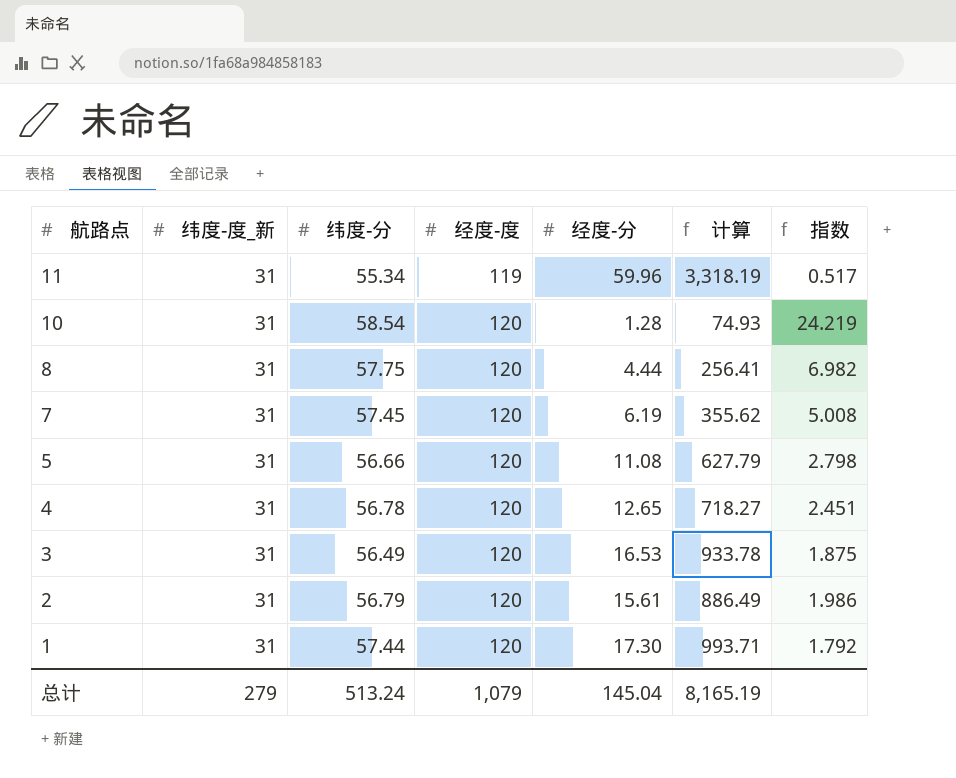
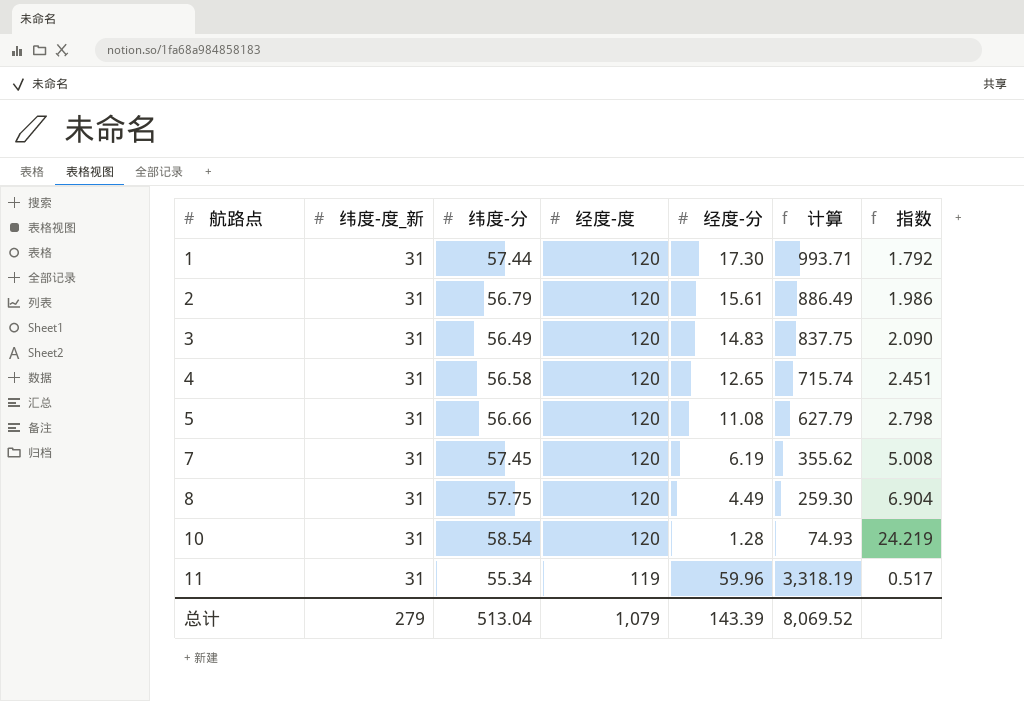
row order: 航路点 descending -> 航路点 ascending
3 | 经度-分: 16.53 -> 14.83
3 | 计算: 933.78 -> 837.75
3 | 指数: 1.875 -> 2.090
4 | 纬度-分: 56.78 -> 56.58
4 | 计算: 718.27 -> 715.74
8 | 经度-分: 4.44 -> 4.49
8 | 计算: 256.41 -> 259.30
8 | 指数: 6.982 -> 6.904
总计 | 纬度-分: 513.24 -> 513.04
总计 | 经度-分: 145.04 -> 143.39
总计 | 计算: 8,165.19 -> 8,069.52

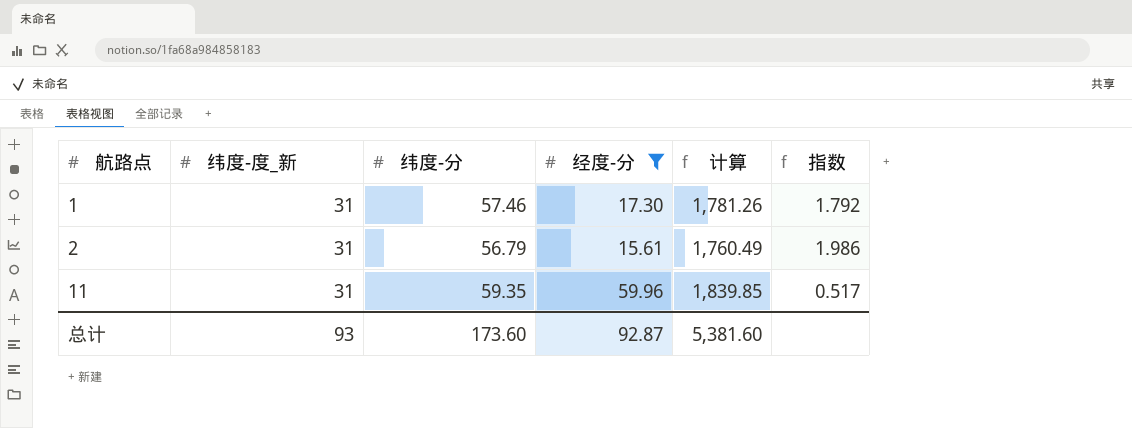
filter: none -> 经度-分 >= 15.61
column 经度-度 | position: 4 -> none
column 计算 | formula: [纬度-分] * [经度-分] -> [纬度-度_新] * [纬度-分]
1 | 纬度-分: 57.44 -> 57.46
11 | 纬度-分: 55.34 -> 59.35
总计 | 纬度-度_新: 279 -> 93
总计 | 纬度-分: 513.04 -> 173.60
总计 | 经度-分: 143.39 -> 92.87
总计 | 计算: 8,069.52 -> 5,381.60

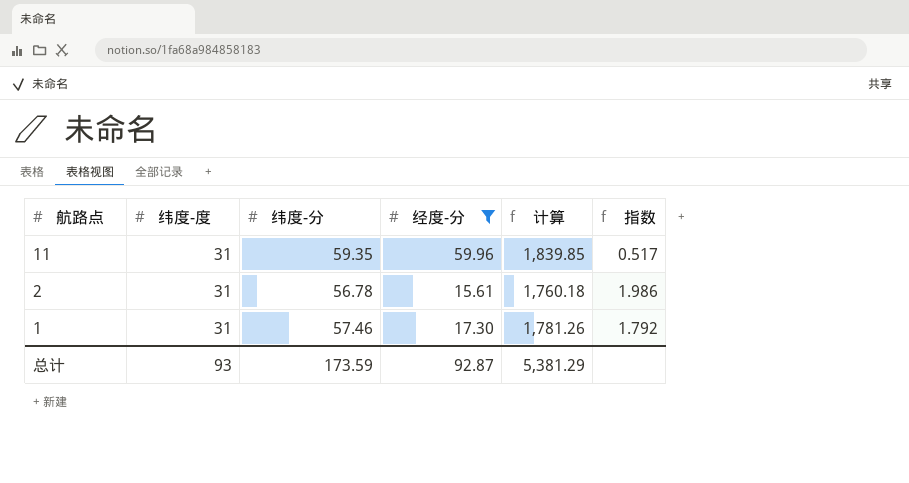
row order: 航路点 ascending -> 航路点 descending
column name: 纬度-度_新 -> 纬度-度
2 | 纬度-分: 56.79 -> 56.78
2 | 计算: 1,760.49 -> 1,760.18
总计 | 纬度-分: 173.60 -> 173.59
总计 | 计算: 5,381.60 -> 5,381.29

